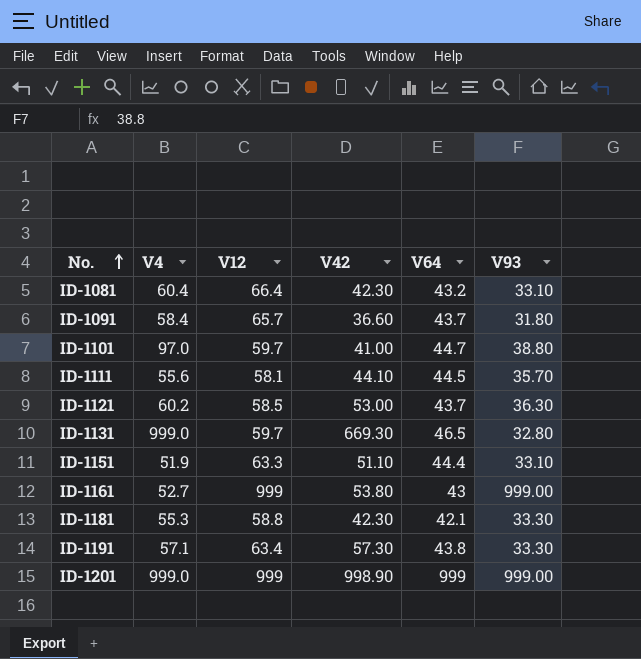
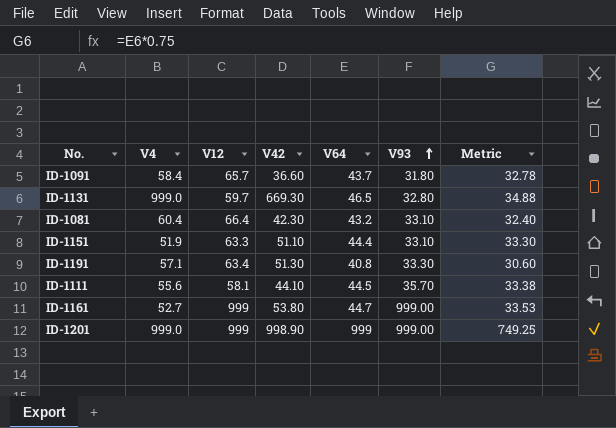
row order: No. ascending -> V93 ascending
column Metric | formula: none -> [V64] * 0.75
row ID-1101: 97.0 | 59.7 | 41.00 | 44.7 | 38.80 -> none
row ID-1121: 60.2 | 58.5 | 53.00 | 43.7 | 36.30 -> none
row ID-1181: 55.3 | 58.8 | 42.30 | 42.1 | 33.30 -> none
ID-1191 | V42: 57.30 -> 51.30
ID-1191 | V64: 43.8 -> 40.8
ID-1161 | V64: 43 -> 44.7

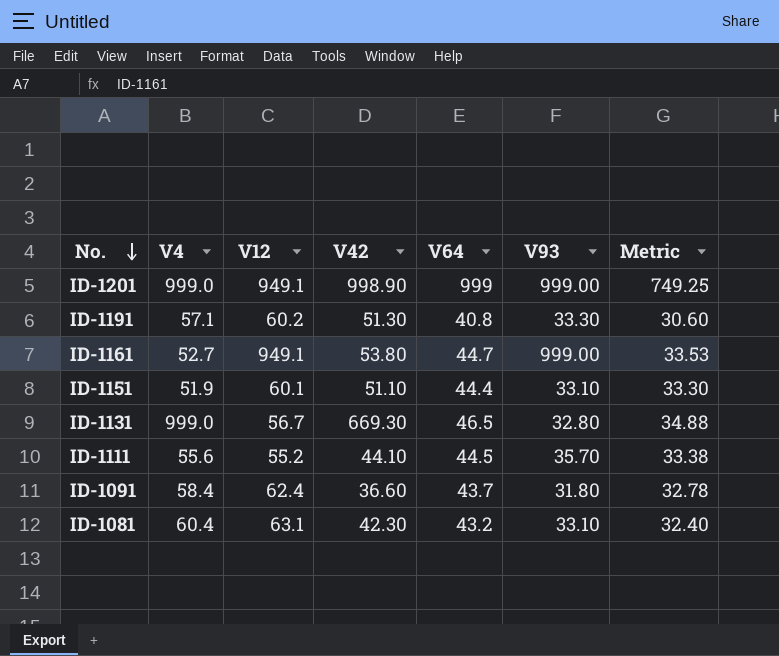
row order: V93 ascending -> No. descending
ID-1201 | V12: 999 -> 949.1
ID-1191 | V12: 63.4 -> 60.2
ID-1161 | V12: 999 -> 949.1
ID-1151 | V12: 63.3 -> 60.1
ID-1131 | V12: 59.7 -> 56.7
ID-1111 | V12: 58.1 -> 55.2
ID-1091 | V12: 65.7 -> 62.4
ID-1081 | V12: 66.4 -> 63.1

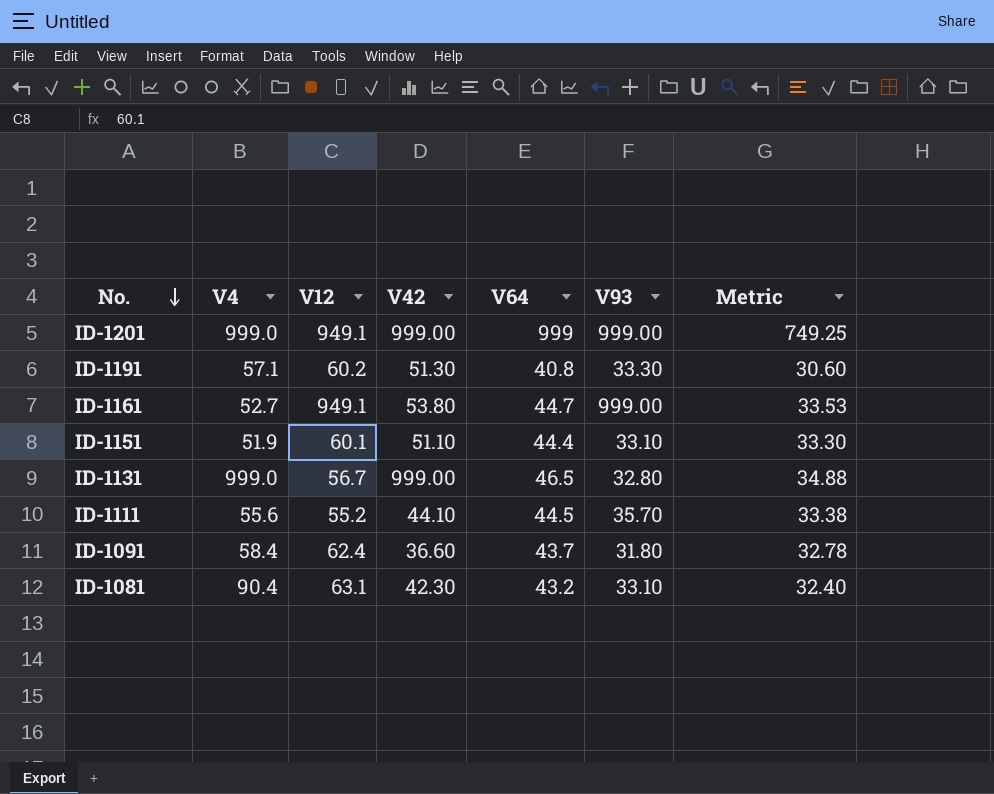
ID-1201 | V42: 998.90 -> 999.00
ID-1131 | V42: 669.30 -> 999.00
ID-1081 | V4: 60.4 -> 90.4

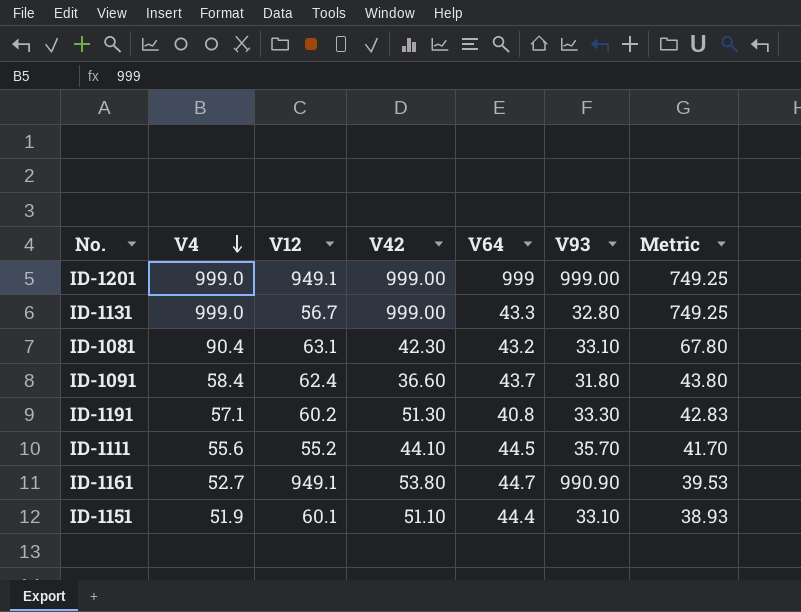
row order: No. descending -> V4 descending
column Metric | formula: [V64] * 0.75 -> [V4] * 0.75
ID-1131 | V64: 46.5 -> 43.3
ID-1161 | V93: 999.00 -> 990.90

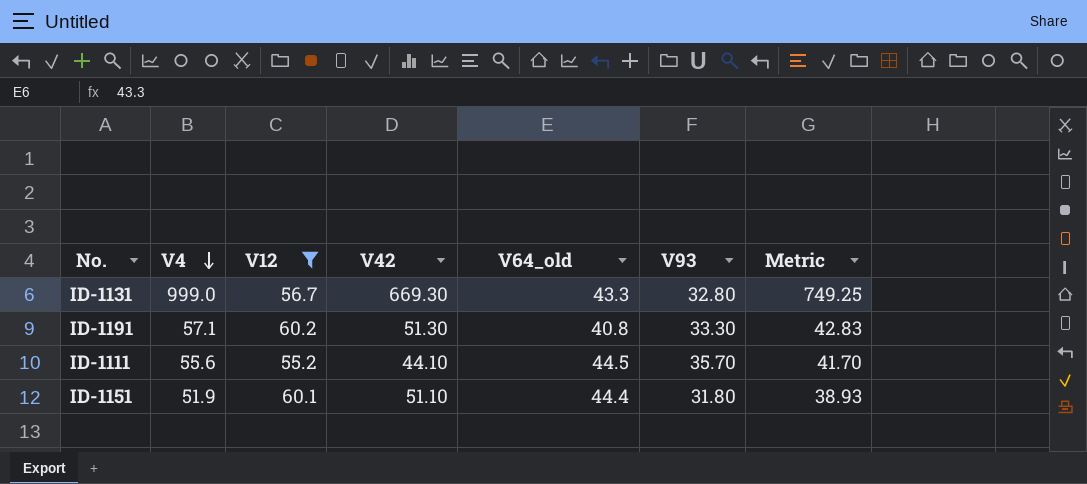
filter: none -> V12 <= 60.2
column name: V64 -> V64_old
ID-1131 | V42: 999.00 -> 669.30
ID-1151 | V93: 33.10 -> 31.80

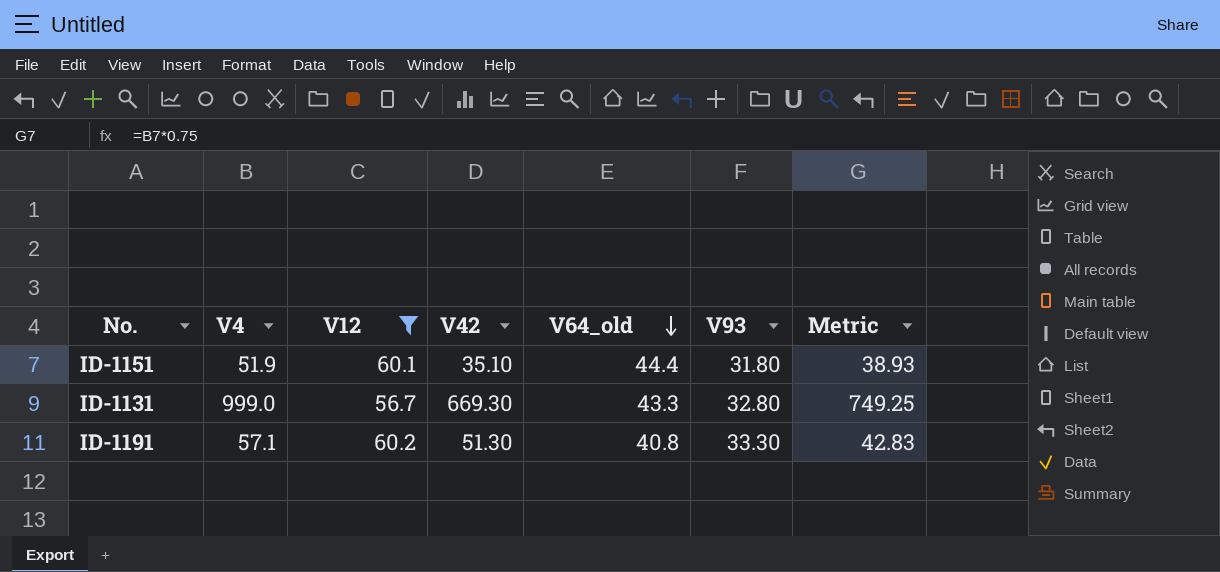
row order: V4 descending -> V64_old descending
row ID-1111: 55.6 | 55.2 | 44.10 | 44.5 | 35.70 | 41.70 -> none
ID-1151 | V42: 51.10 -> 35.10

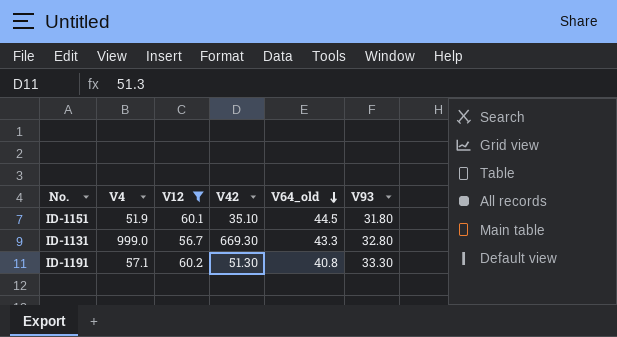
column Metric | formula: [V4] * 0.75 -> none
ID-1151 | V64_old: 44.4 -> 44.5

